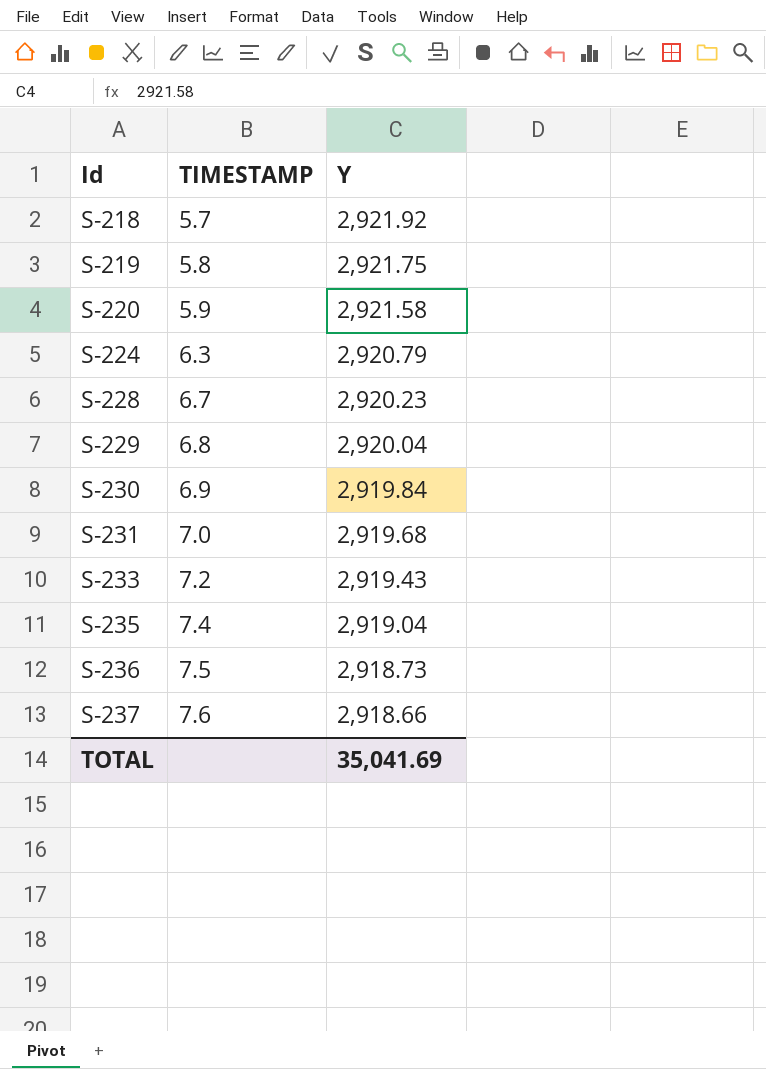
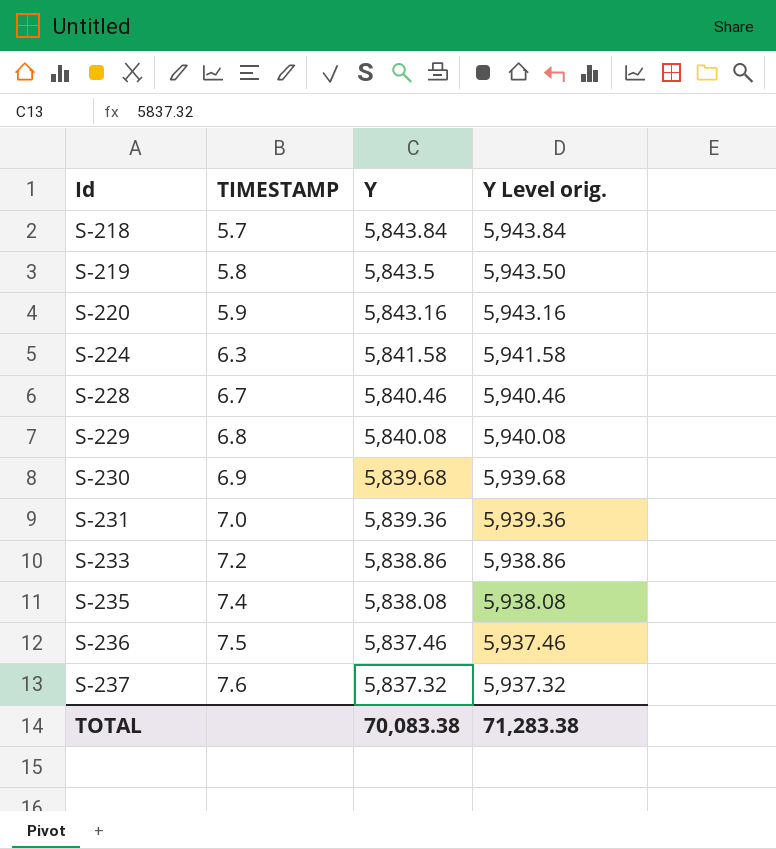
column Y Level orig. | formula: none -> [Y] + 100
S-218 | Y: 2,921.92 -> 5,843.84
S-219 | Y: 2,921.75 -> 5,843.5
S-220 | Y: 2,921.58 -> 5,843.16
S-224 | Y: 2,920.79 -> 5,841.58
S-228 | Y: 2,920.23 -> 5,840.46
S-229 | Y: 2,920.04 -> 5,840.08
S-230 | Y: 2,919.84 -> 5,839.68
S-231 | Y: 2,919.68 -> 5,839.36
S-233 | Y: 2,919.43 -> 5,838.86
S-235 | Y: 2,919.04 -> 5,838.08
S-236 | Y: 2,918.73 -> 5,837.46
S-237 | Y: 2,918.66 -> 5,837.32
TOTAL | Y: 35,041.69 -> 70,083.38

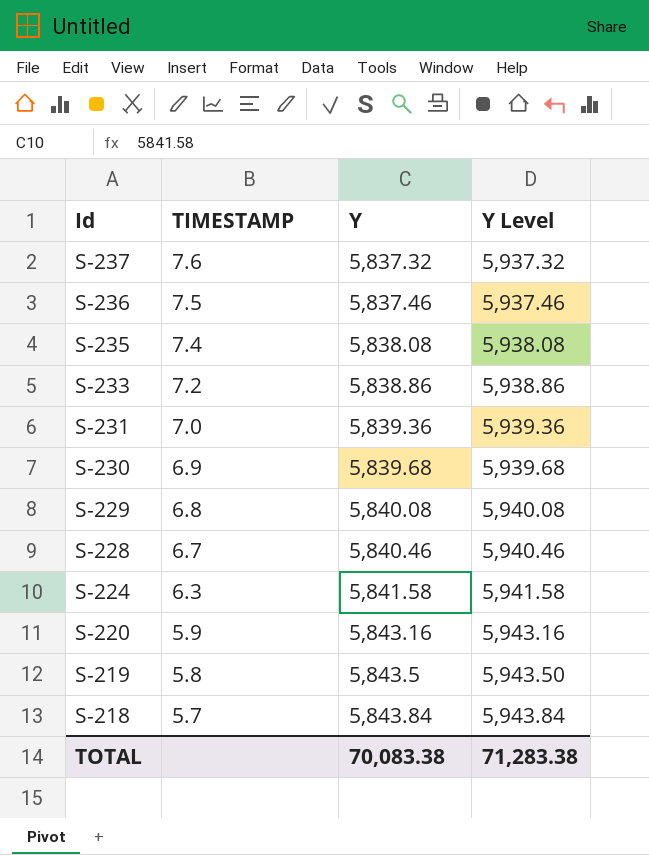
row order: Id ascending -> Id descending
column name: Y Level orig. -> Y Level

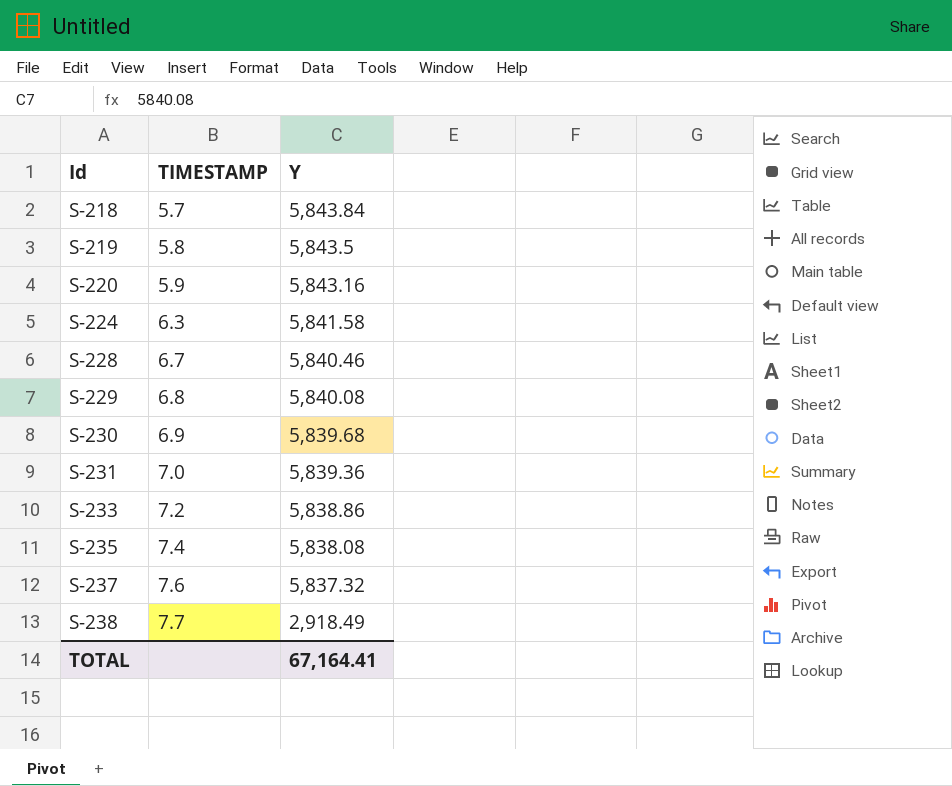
row order: Id descending -> Id ascending
column Y Level | formula: [Y] + 100 -> none
row S-236: 7.5 | 5,837.46 | 5,937.46 -> none
row S-238: none -> 7.7 | 2,918.49
TOTAL | Y: 70,083.38 -> 67,164.41

